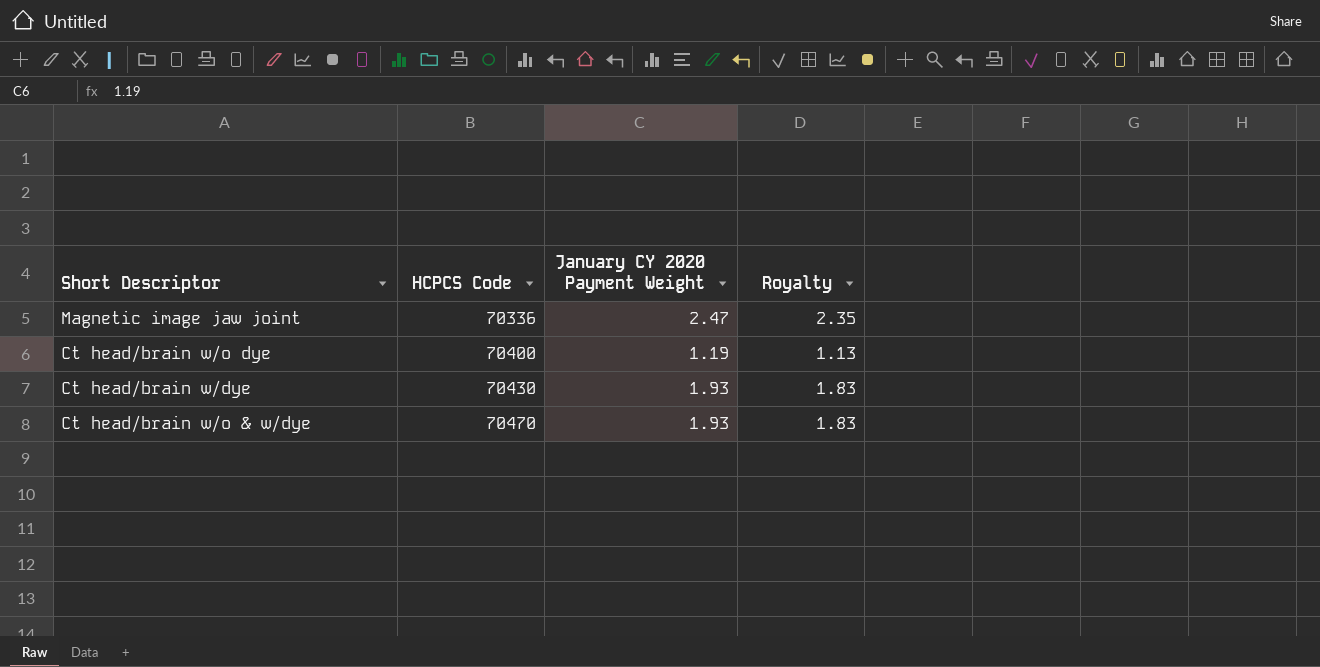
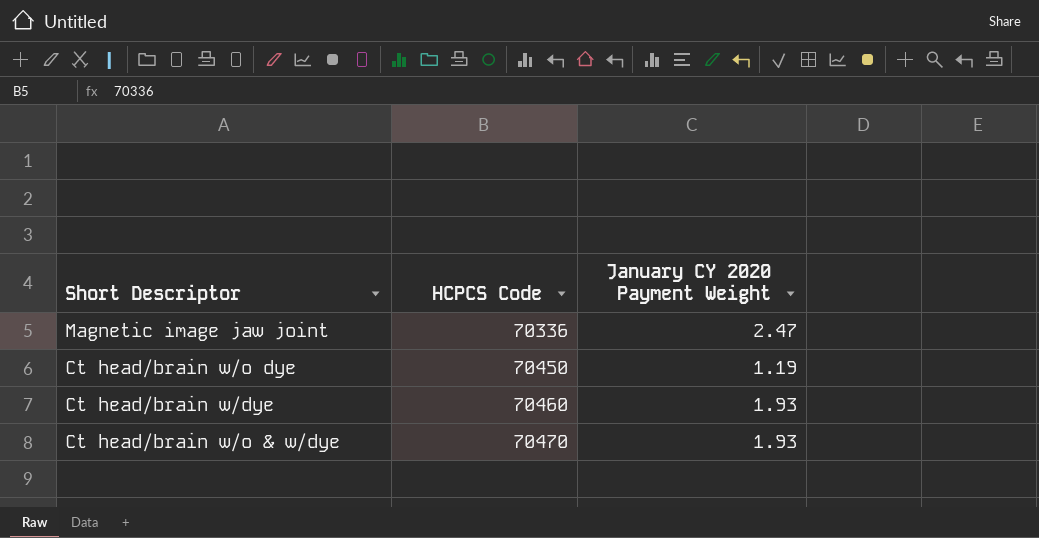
column Royalty | formula: [January CY 2020 Payment Weight] * 0.95 -> none
Ct head/brain w/o dye | HCPCS Code: 70400 -> 70450
Ct head/brain w/dye | HCPCS Code: 70430 -> 70460

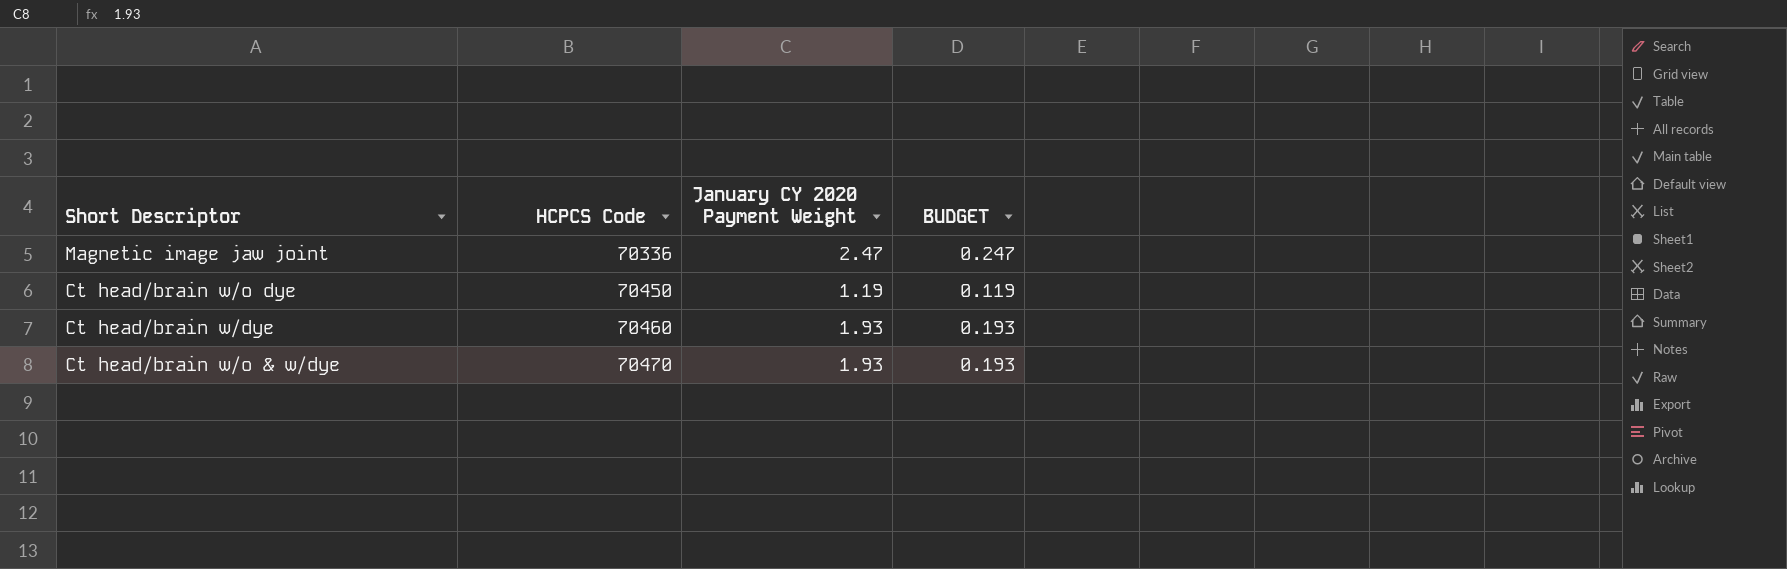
column BUDGET | formula: none -> [January CY 2020 Payment Weight] * 0.1

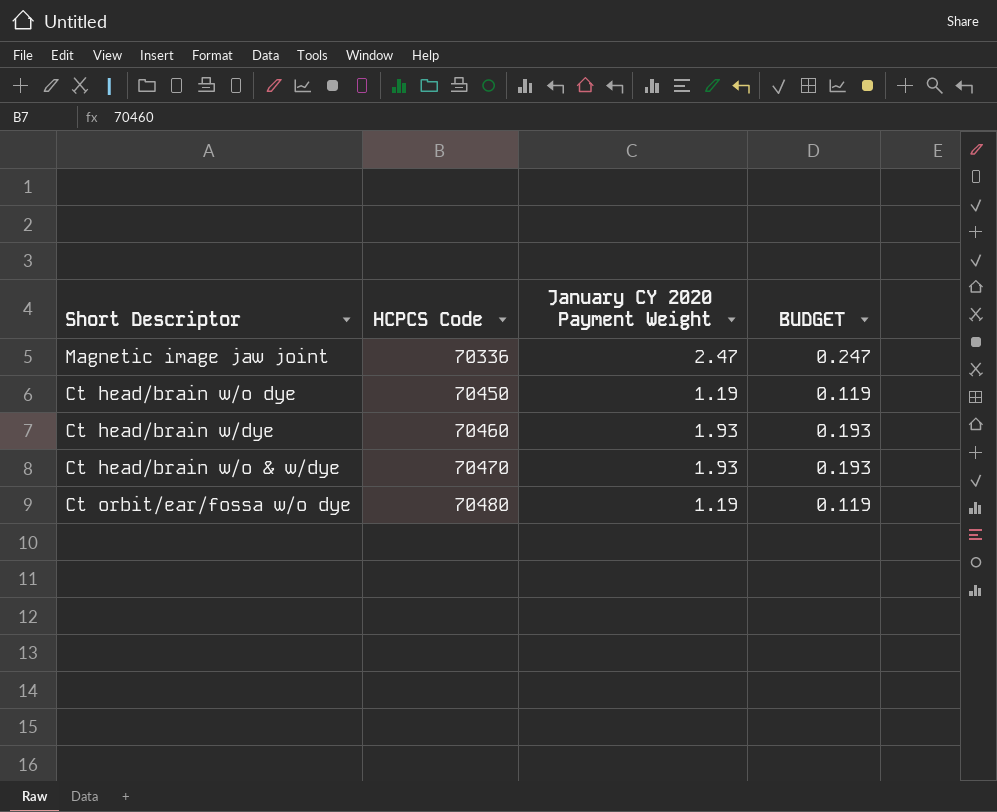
row Ct orbit/ear/fossa w/o dye: none -> 70480 | 1.19 | 0.119

